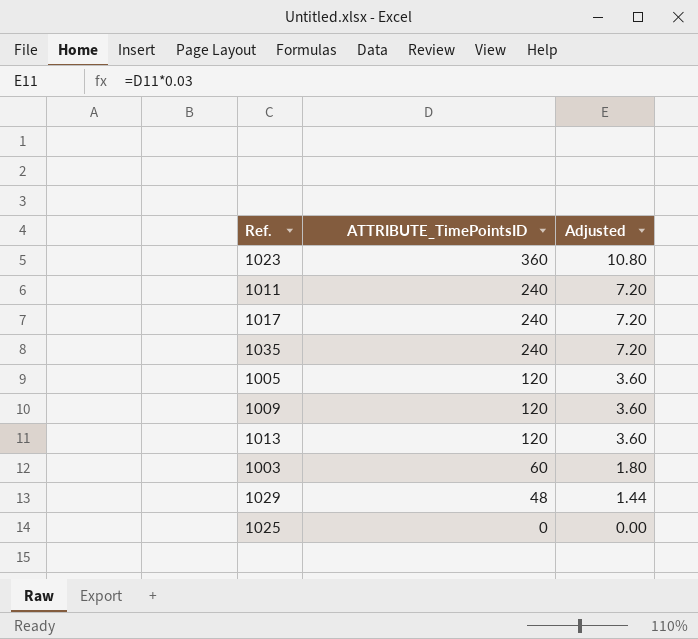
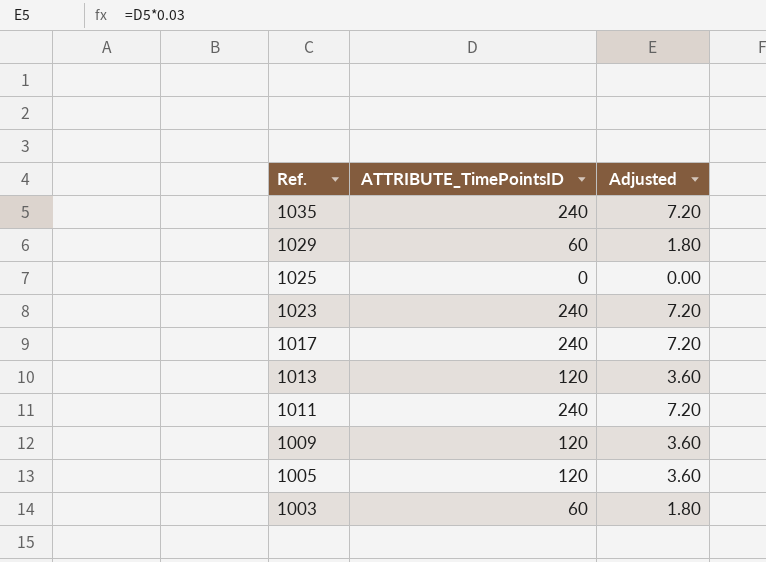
row order: ATTRIBUTE_TimePointsID descending -> Ref. descending
1029 | ATTRIBUTE_TimePointsID: 48 -> 60
1029 | Adjusted: 1.44 -> 1.80
1023 | ATTRIBUTE_TimePointsID: 360 -> 240
1023 | Adjusted: 10.80 -> 7.20

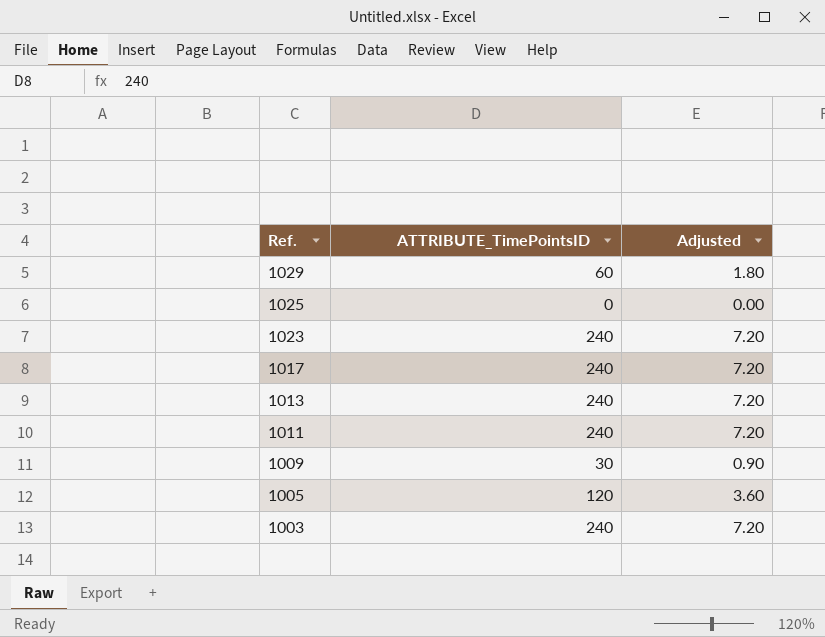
row 1035: 240 | 7.20 -> none
1013 | ATTRIBUTE_TimePointsID: 120 -> 240
1013 | Adjusted: 3.60 -> 7.20
1009 | ATTRIBUTE_TimePointsID: 120 -> 30
1009 | Adjusted: 3.60 -> 0.90
1003 | ATTRIBUTE_TimePointsID: 60 -> 240
1003 | Adjusted: 1.80 -> 7.20

